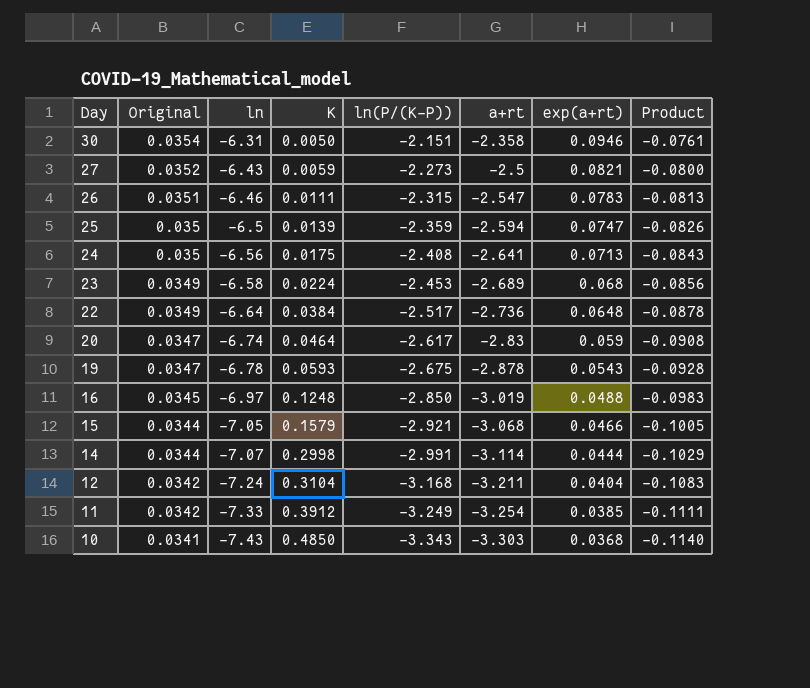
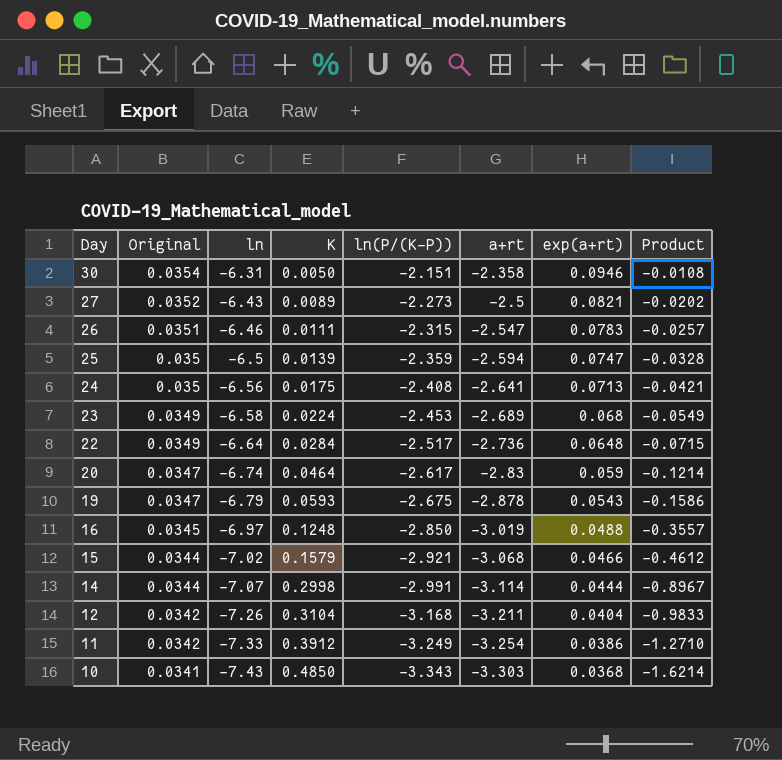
column Product | formula: [Original] * [ln(P/(K-P))] -> [K] * [ln(P/(K-P))]
27 | K: 0.0059 -> 0.0089
22 | K: 0.0384 -> 0.0284
19 | ln: -6.78 -> -6.79
15 | ln: -7.05 -> -7.02
12 | ln: -7.24 -> -7.26
11 | exp(a+rt): 0.0385 -> 0.0386

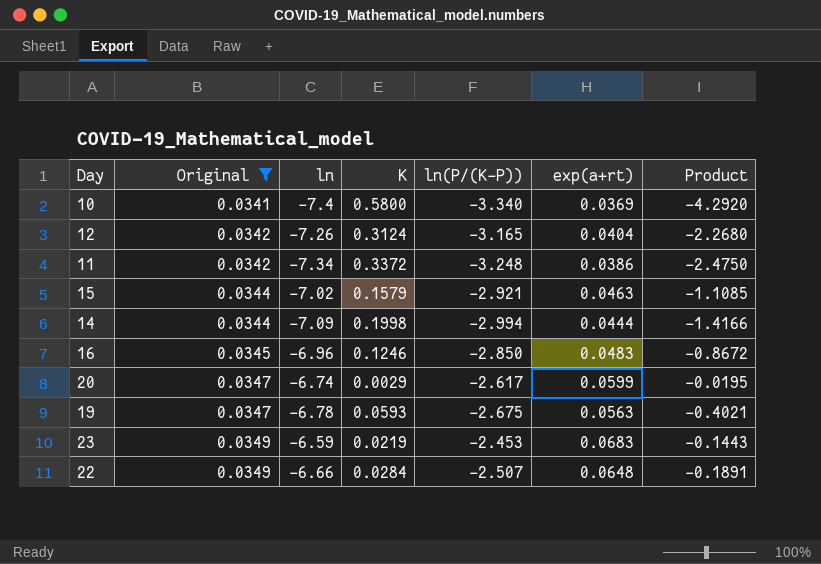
filter: none -> Original <= 0.0349
row order: Day descending -> Original ascending
column a+rt | position: 6 -> none
column Product | formula: [K] * [ln(P/(K-P))] -> [ln] * [K]
10 | ln: -7.43 -> -7.4
10 | K: 0.4850 -> 0.5800
10 | ln(P/(K-P)): -3.343 -> -3.340
10 | exp(a+rt): 0.0368 -> 0.0369
12 | K: 0.3104 -> 0.3124
12 | ln(P/(K-P)): -3.168 -> -3.165
11 | ln: -7.33 -> -7.34
11 | K: 0.3912 -> 0.3372
11 | ln(P/(K-P)): -3.249 -> -3.248
15 | exp(a+rt): 0.0466 -> 0.0463
14 | ln: -7.07 -> -7.09
14 | K: 0.2998 -> 0.1998
14 | ln(P/(K-P)): -2.991 -> -2.994
16 | ln: -6.97 -> -6.96
16 | K: 0.1248 -> 0.1246
16 | exp(a+rt): 0.0488 -> 0.0483
20 | K: 0.0464 -> 0.0029
20 | exp(a+rt): 0.059 -> 0.0599
19 | ln: -6.79 -> -6.78
19 | exp(a+rt): 0.0543 -> 0.0563
23 | ln: -6.58 -> -6.59
23 | K: 0.0224 -> 0.0219
23 | exp(a+rt): 0.068 -> 0.0683
22 | ln: -6.64 -> -6.66
22 | ln(P/(K-P)): -2.517 -> -2.507

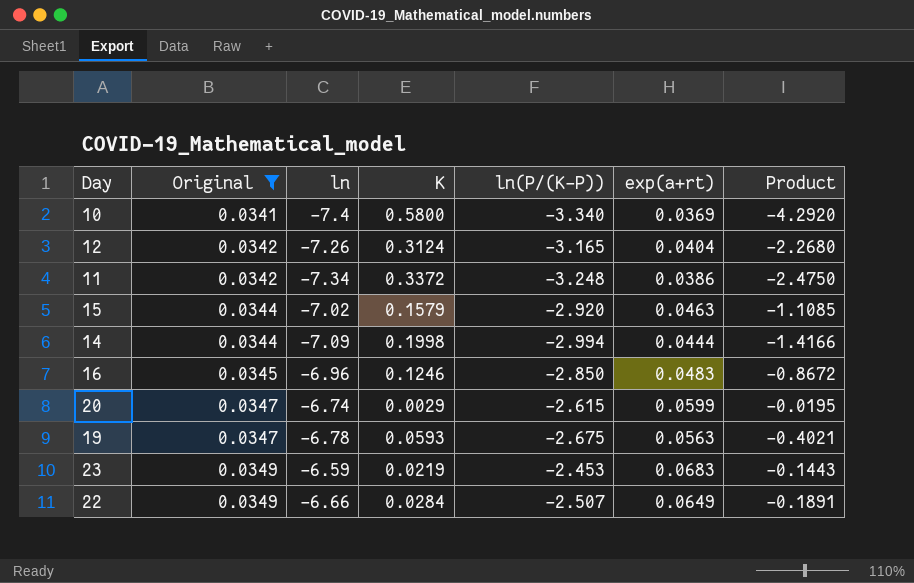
15 | ln(P/(K-P)): -2.921 -> -2.920
20 | ln(P/(K-P)): -2.617 -> -2.615
22 | exp(a+rt): 0.0648 -> 0.0649

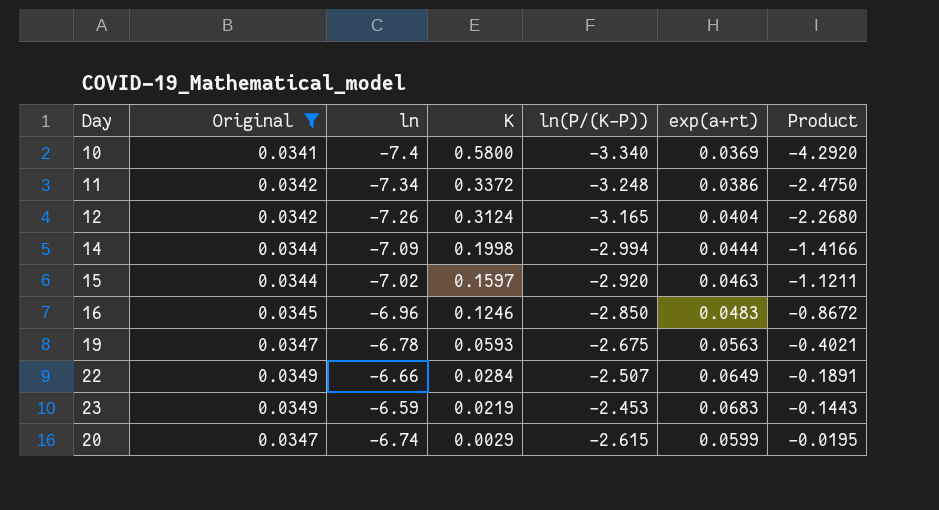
row order: Original ascending -> K descending
15 | K: 0.1579 -> 0.1597
15 | Product: -1.1085 -> -1.1211

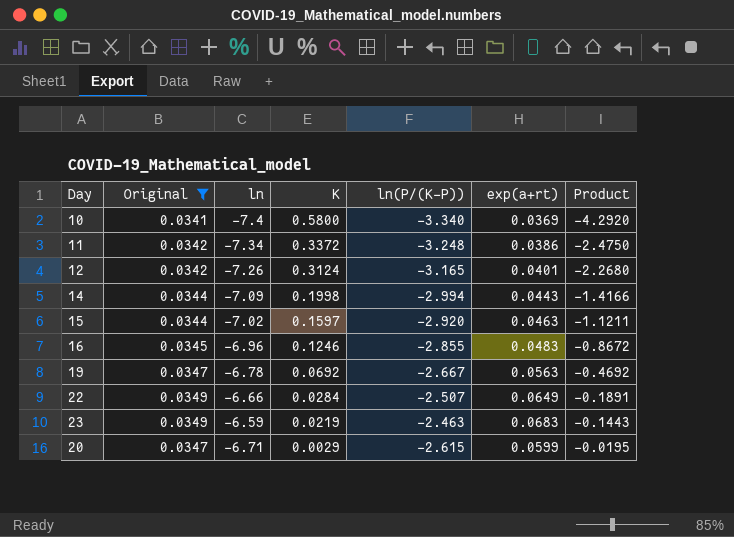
12 | exp(a+rt): 0.0404 -> 0.0401
14 | exp(a+rt): 0.0444 -> 0.0443
16 | ln(P/(K-P)): -2.850 -> -2.855
19 | K: 0.0593 -> 0.0692
19 | ln(P/(K-P)): -2.675 -> -2.667
19 | Product: -0.4021 -> -0.4692
23 | ln(P/(K-P)): -2.453 -> -2.463
20 | ln: -6.74 -> -6.71

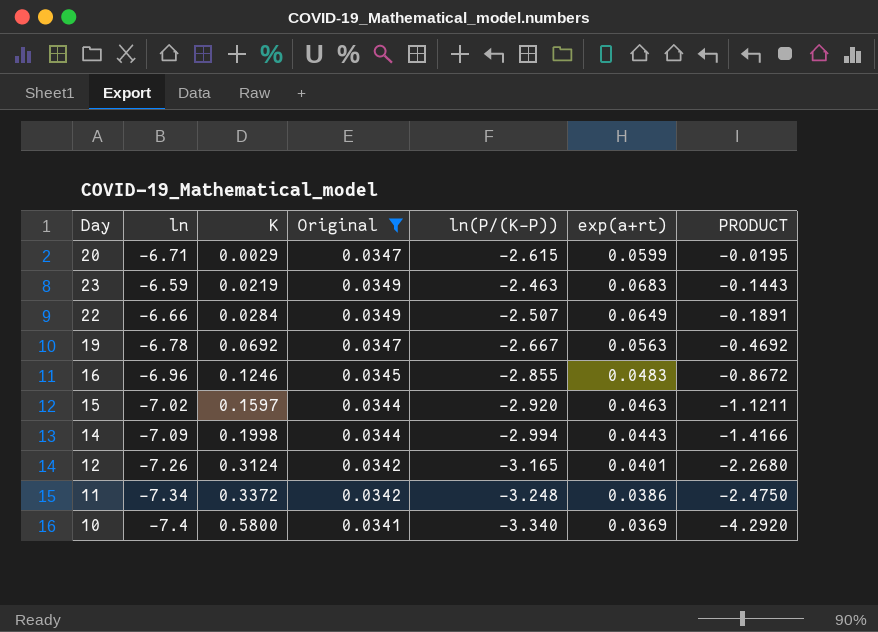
row order: K descending -> K ascending
column Original | position: 2 -> 4
column name: Product -> PRODUCT

